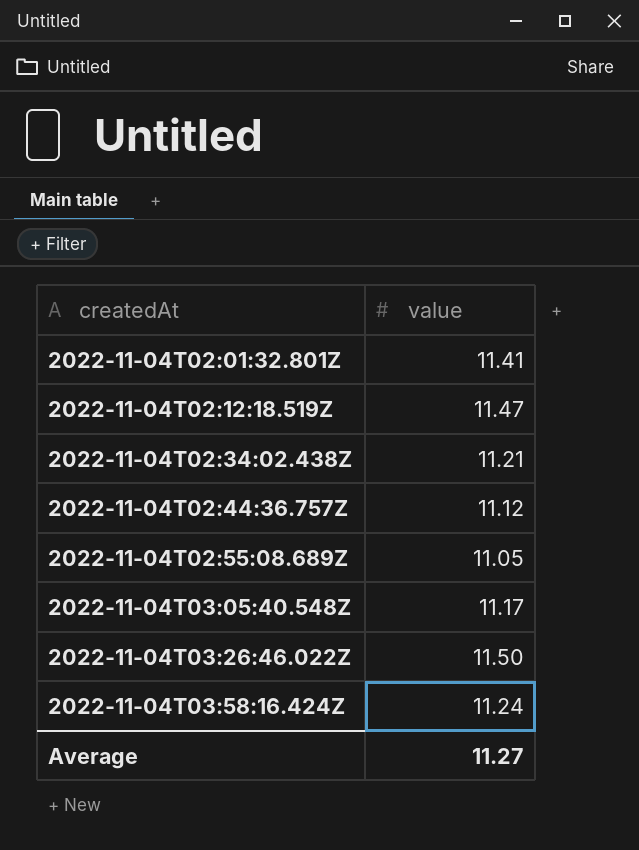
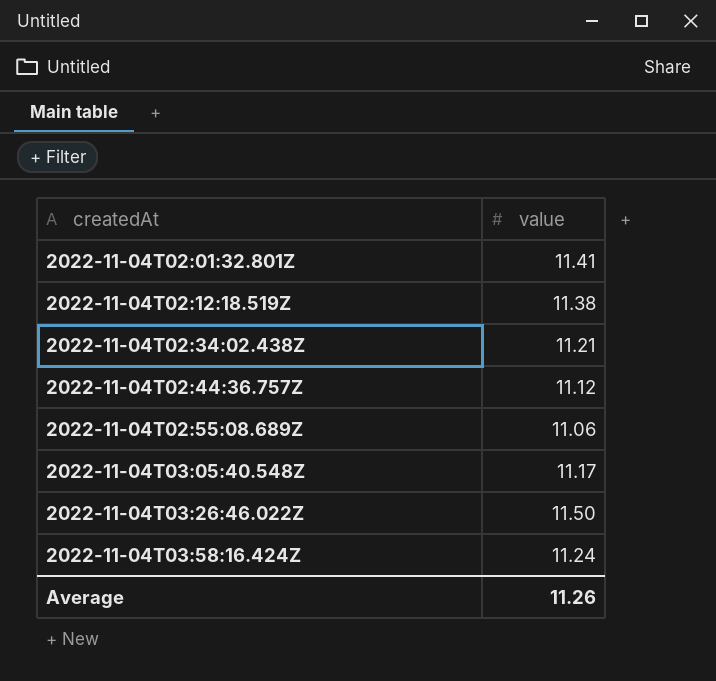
2022-11-04T02:12:18.519Z | value: 11.47 -> 11.38
2022-11-04T02:55:08.689Z | value: 11.05 -> 11.06
Average | value: 11.27 -> 11.26

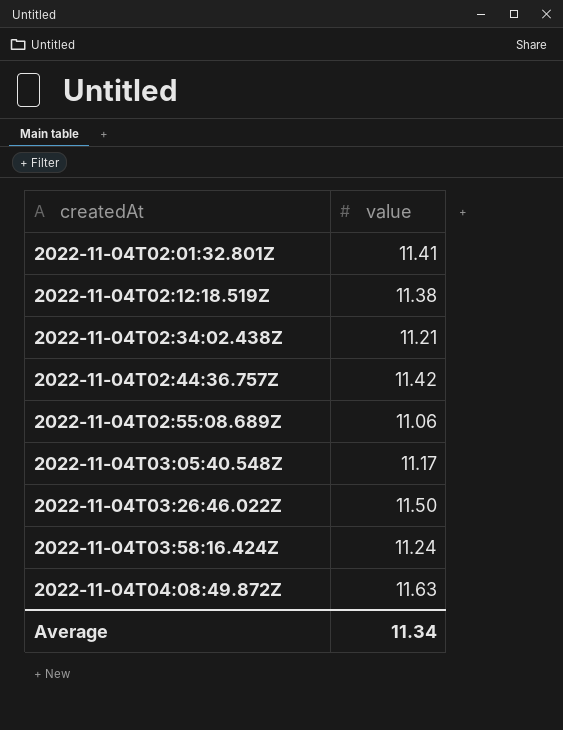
2022-11-04T02:44:36.757Z | value: 11.12 -> 11.42
row 2022-11-04T04:08:49.872Z: none -> 11.63
Average | value: 11.26 -> 11.34

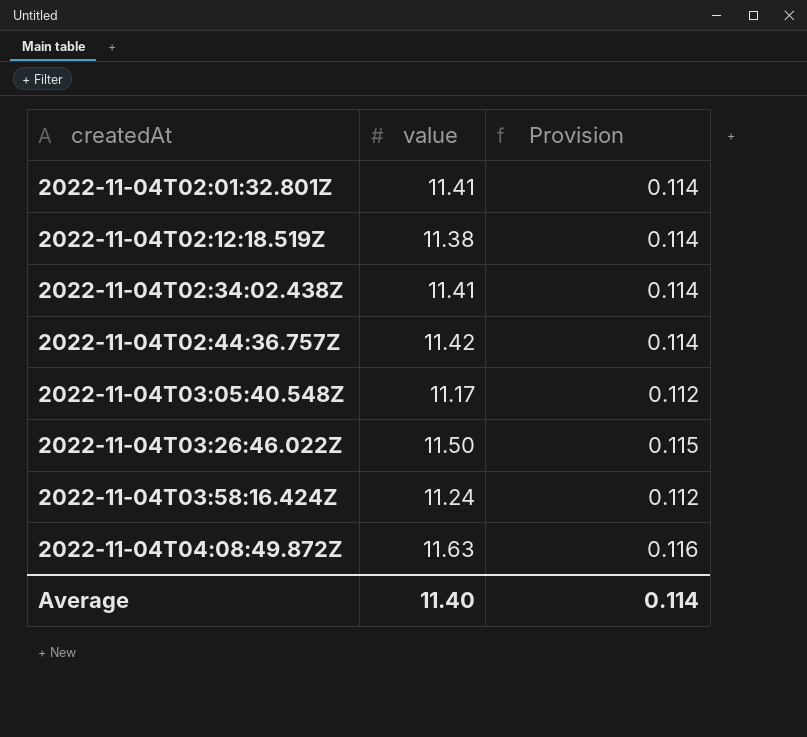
column Provision | formula: none -> [value] * 0.01
row 2022-11-04T02:55:08.689Z: 11.06 -> none
2022-11-04T02:34:02.438Z | value: 11.21 -> 11.41
Average | value: 11.34 -> 11.40

